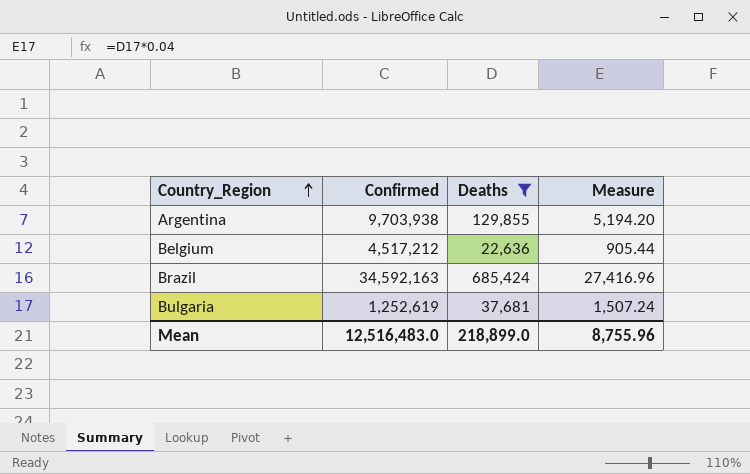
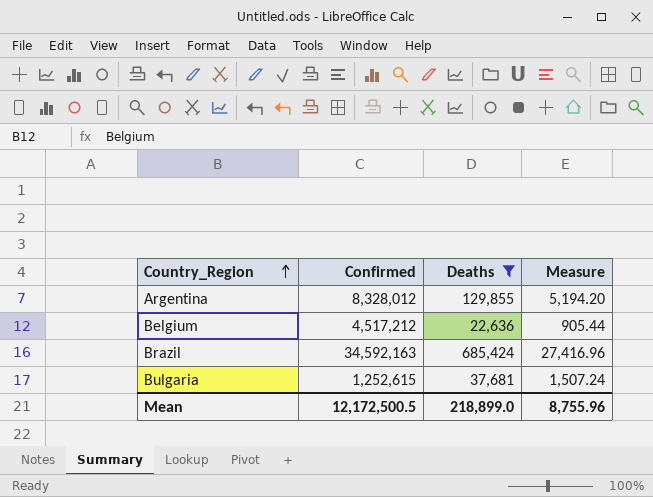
Argentina | Confirmed: 9,703,938 -> 8,328,012
Bulgaria | Confirmed: 1,252,619 -> 1,252,615
Mean | Confirmed: 12,516,483.0 -> 12,172,500.5

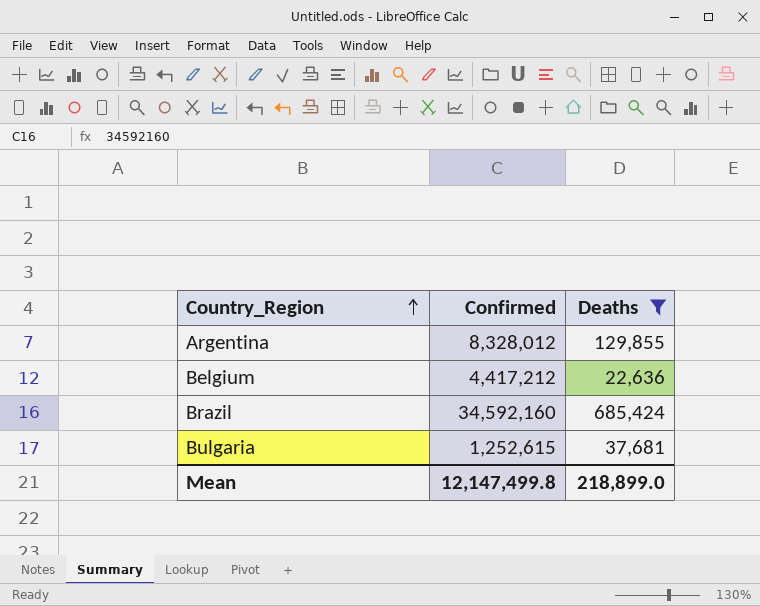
column Measure | formula: [Deaths] * 0.04 -> none
Belgium | Confirmed: 4,517,212 -> 4,417,212
Brazil | Confirmed: 34,592,163 -> 34,592,160
Mean | Confirmed: 12,172,500.5 -> 12,147,499.8

